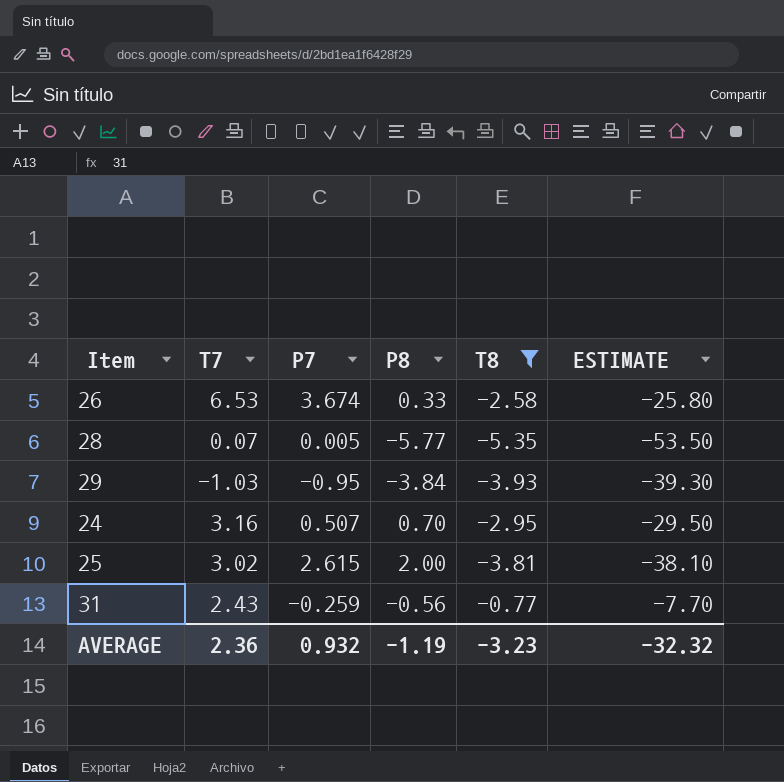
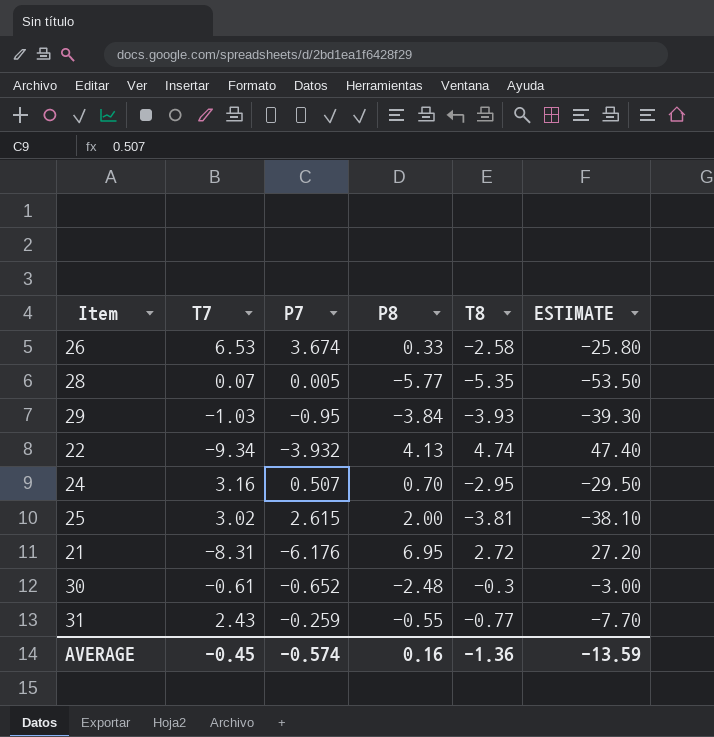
filter: T8 <= -0.77 -> none
31 | P8: -0.56 -> -0.55
AVERAGE | T7: 2.36 -> -0.45
AVERAGE | P7: 0.932 -> -0.574
AVERAGE | P8: -1.19 -> 0.16
AVERAGE | T8: -3.23 -> -1.36
AVERAGE | ESTIMATE: -32.32 -> -13.59

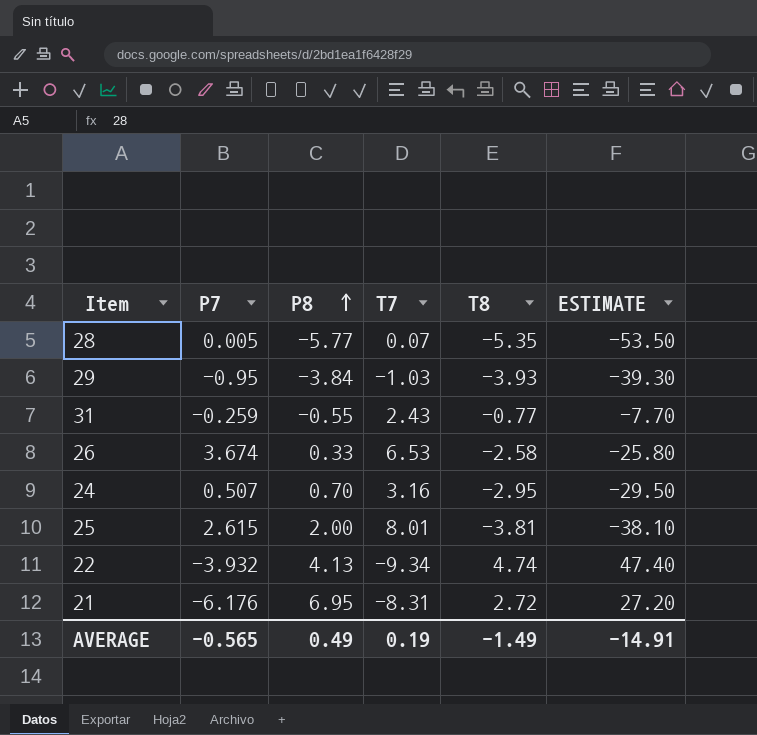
row order: none -> P8 ascending
column T7 | position: 2 -> 4
row 30: -0.61 | -0.652 | -2.48 | -0.3 | -3.00 -> none
25 | T7: 3.02 -> 8.01
AVERAGE | P7: -0.574 -> -0.565
AVERAGE | P8: 0.16 -> 0.49
AVERAGE | T7: -0.45 -> 0.19
AVERAGE | T8: -1.36 -> -1.49
AVERAGE | ESTIMATE: -13.59 -> -14.91

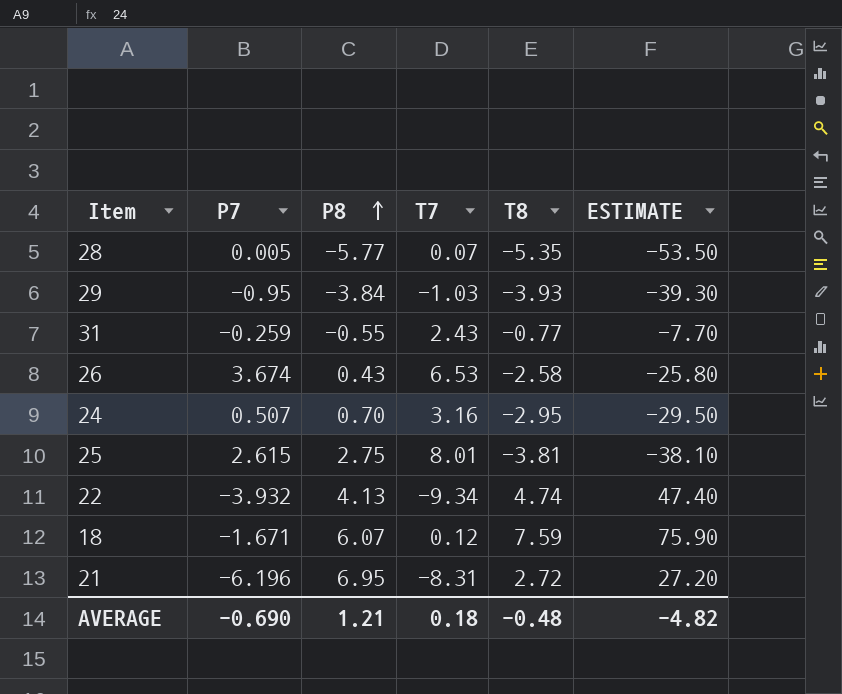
26 | P8: 0.33 -> 0.43
25 | P8: 2.00 -> 2.75
row 18: none -> -1.671 | 6.07 | 0.12 | 7.59 | 75.90
21 | P7: -6.176 -> -6.196
AVERAGE | P7: -0.565 -> -0.690
AVERAGE | P8: 0.49 -> 1.21
AVERAGE | T7: 0.19 -> 0.18
AVERAGE | T8: -1.49 -> -0.48
AVERAGE | ESTIMATE: -14.91 -> -4.82

